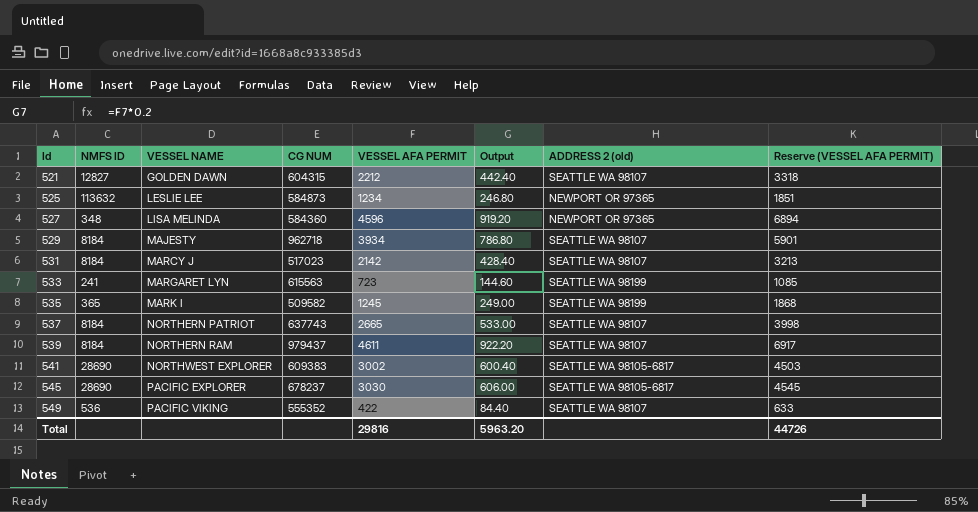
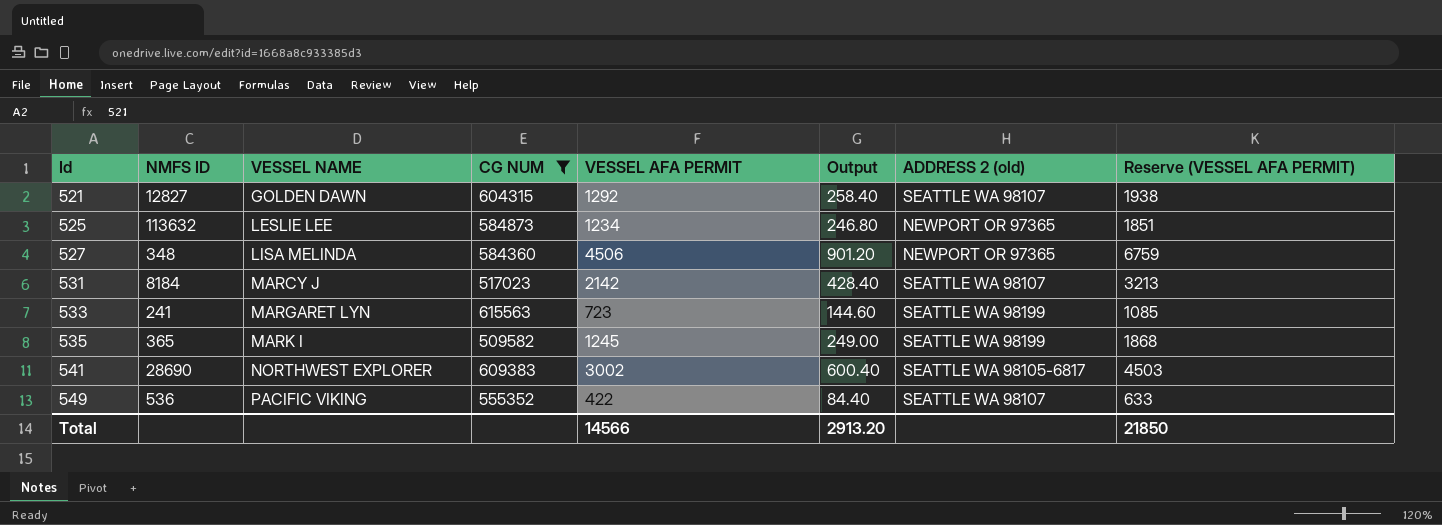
filter: none -> CG NUM <= 615563
521 | VESSEL AFA PERMIT: 2212 -> 1292
521 | Output: 442.40 -> 258.40
521 | Reserve (VESSEL AFA PERMIT): 3318 -> 1938
527 | VESSEL AFA PERMIT: 4596 -> 4506
527 | Output: 919.20 -> 901.20
527 | Reserve (VESSEL AFA PERMIT): 6894 -> 6759
Total | VESSEL AFA PERMIT: 29816 -> 14566
Total | Output: 5963.20 -> 2913.20
Total | Reserve (VESSEL AFA PERMIT): 44726 -> 21850

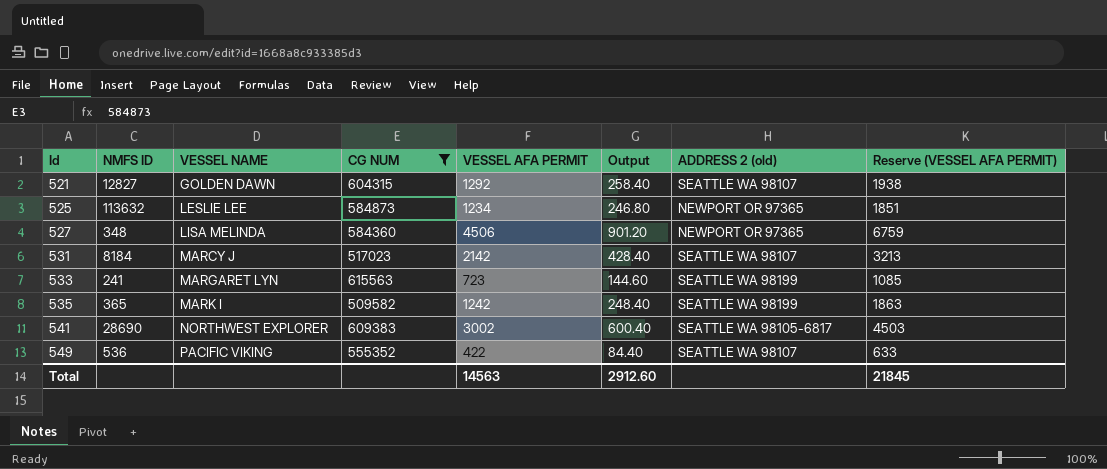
535 | VESSEL AFA PERMIT: 1245 -> 1242
535 | Output: 249.00 -> 248.40
535 | Reserve (VESSEL AFA PERMIT): 1868 -> 1863
Total | VESSEL AFA PERMIT: 14566 -> 14563
Total | Output: 2913.20 -> 2912.60
Total | Reserve (VESSEL AFA PERMIT): 21850 -> 21845

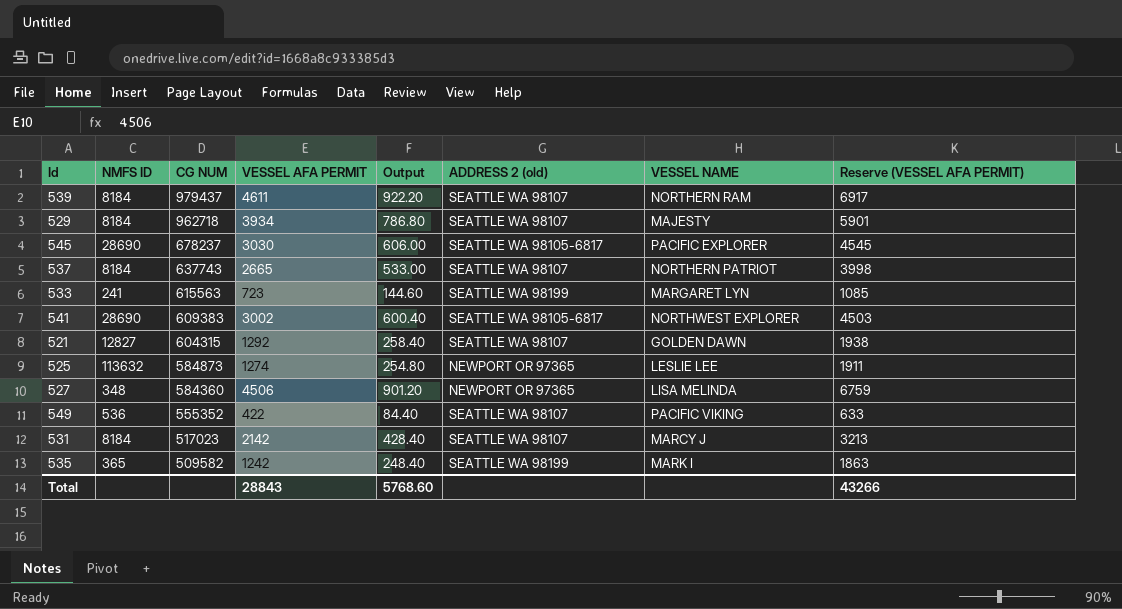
filter: CG NUM <= 615563 -> none
row order: Id ascending -> CG NUM descending
column VESSEL NAME | position: 3 -> 7
525 | VESSEL AFA PERMIT: 1234 -> 1274
525 | Output: 246.80 -> 254.80
525 | Reserve (VESSEL AFA PERMIT): 1851 -> 1911
Total | VESSEL AFA PERMIT: 14563 -> 28843
Total | Output: 2912.60 -> 5768.60
Total | Reserve (VESSEL AFA PERMIT): 21845 -> 43266

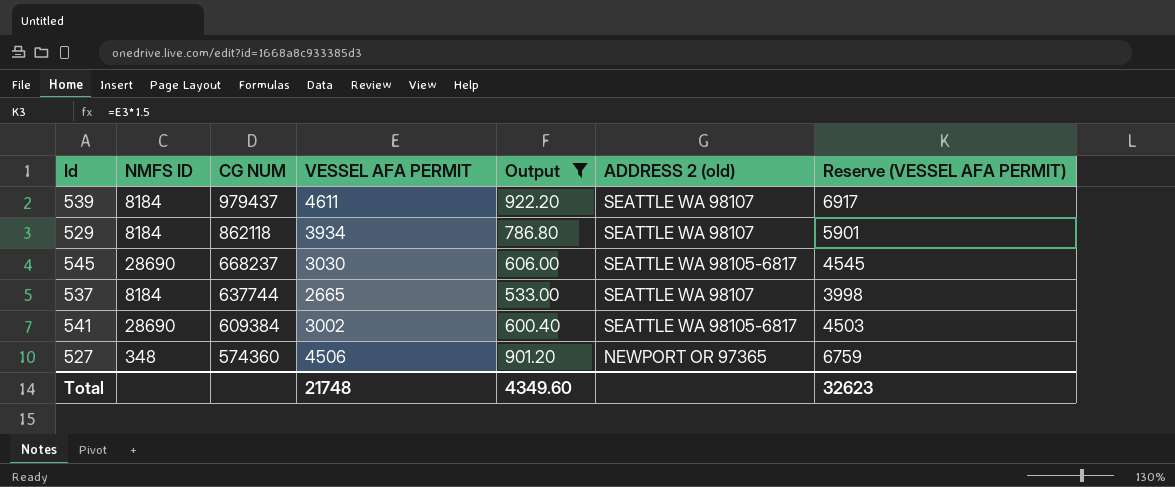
filter: none -> Output >= 533.00
column VESSEL NAME | position: 7 -> none
529 | CG NUM: 962718 -> 862118
545 | CG NUM: 678237 -> 668237
537 | CG NUM: 637743 -> 637744
541 | CG NUM: 609383 -> 609384
527 | CG NUM: 584360 -> 574360
Total | VESSEL AFA PERMIT: 28843 -> 21748
Total | Output: 5768.60 -> 4349.60
Total | Reserve (VESSEL AFA PERMIT): 43266 -> 32623

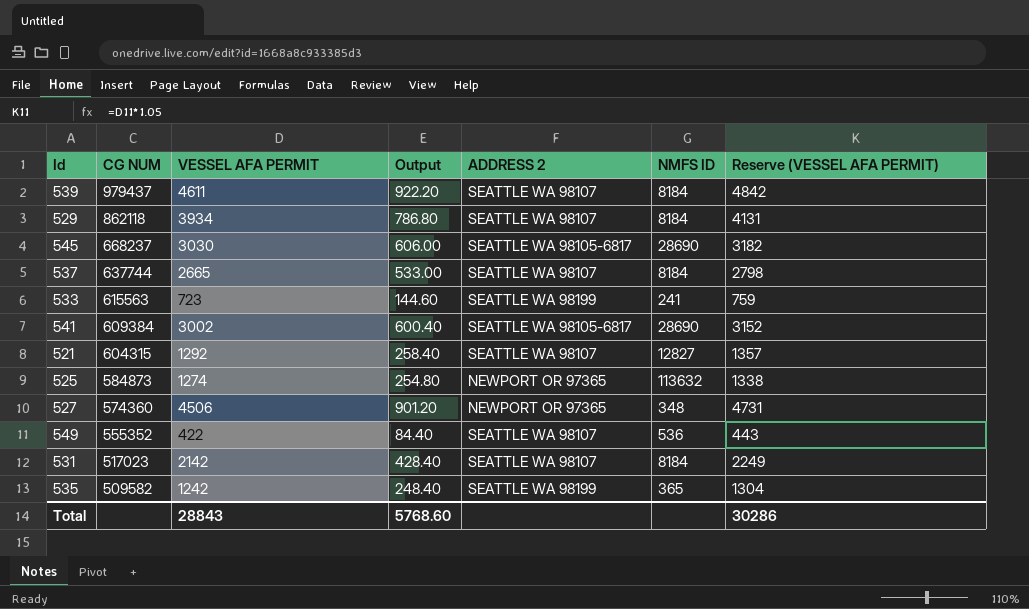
filter: Output >= 533.00 -> none
column name: ADDRESS 2 (old) -> ADDRESS 2
column NMFS ID | position: 2 -> 6
column Reserve (VESSEL AFA PERMIT) | formula: [VESSEL AFA PERMIT] * 1.5 -> [VESSEL AFA PERMIT] * 1.05
Total | VESSEL AFA PERMIT: 21748 -> 28843
Total | Output: 4349.60 -> 5768.60
Total | Reserve (VESSEL AFA PERMIT): 32623 -> 30286

